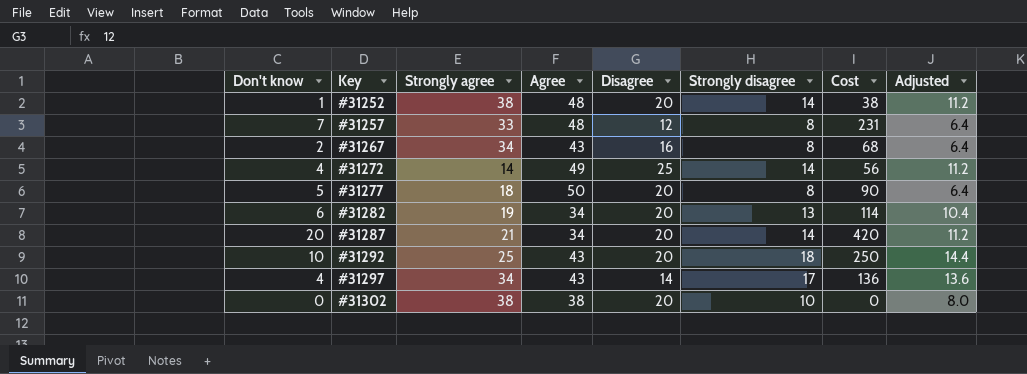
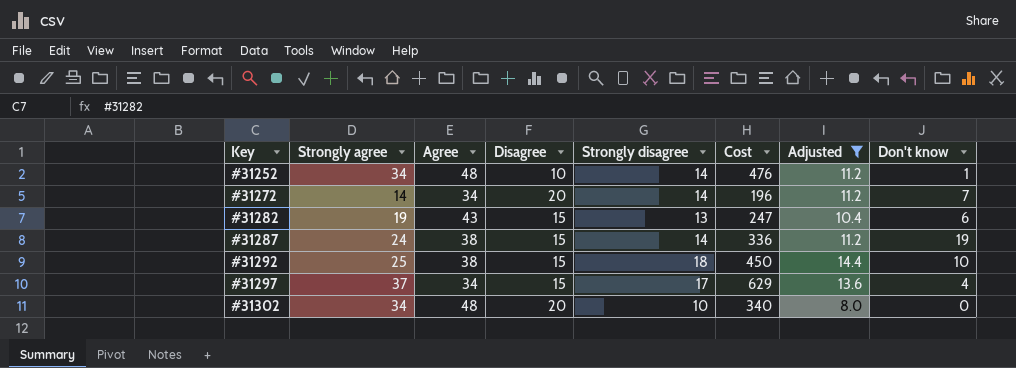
filter: none -> Adjusted != 6.4
column Cost | formula: [Don't know] * [Strongly agree] -> [Strongly agree] * [Strongly disagree]
column Don't know | position: 1 -> 8
#31252 | Strongly agree: 38 -> 34
#31252 | Disagree: 20 -> 10
#31272 | Agree: 49 -> 34
#31272 | Disagree: 25 -> 20
#31272 | Don't know: 4 -> 7
#31282 | Agree: 34 -> 43
#31282 | Disagree: 20 -> 15
#31287 | Strongly agree: 21 -> 24
#31287 | Agree: 34 -> 38
#31287 | Disagree: 20 -> 15
#31287 | Don't know: 20 -> 19
#31292 | Agree: 43 -> 38
#31292 | Disagree: 20 -> 15
#31297 | Strongly agree: 34 -> 37
#31297 | Agree: 43 -> 34
#31297 | Disagree: 14 -> 15
#31302 | Strongly agree: 38 -> 34
#31302 | Agree: 38 -> 48

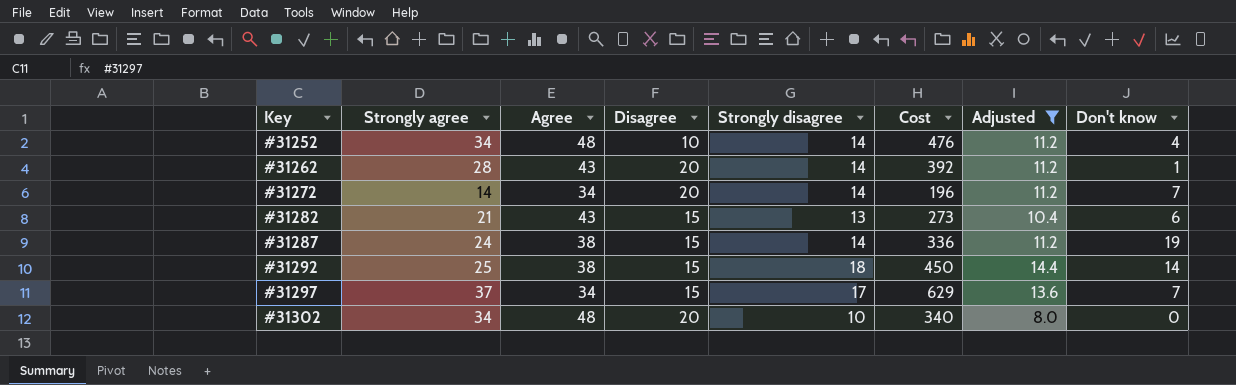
#31252 | Don't know: 1 -> 4
row #31262: none -> 28 | 43 | 20 | 14 | 392 | 11.2 | 1
#31282 | Strongly agree: 19 -> 21
#31282 | Cost: 247 -> 273
#31292 | Don't know: 10 -> 14
#31297 | Don't know: 4 -> 7

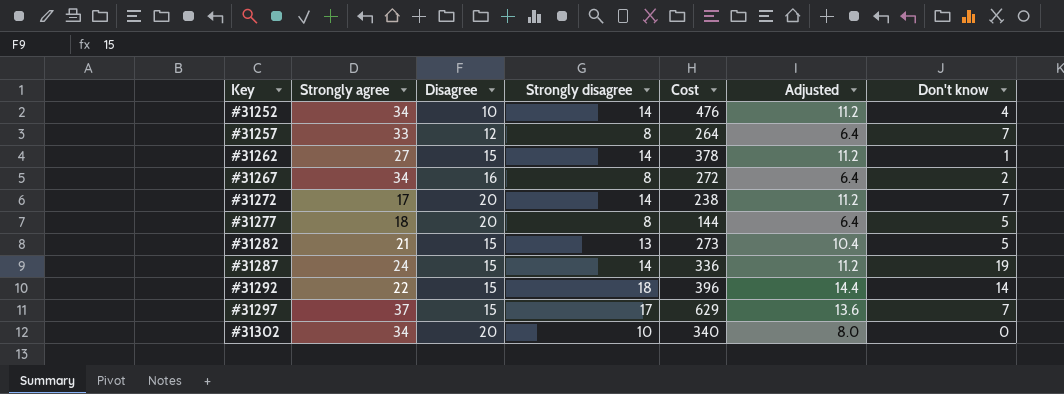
filter: Adjusted != 6.4 -> none
column Agree | position: 3 -> none
#31262 | Strongly agree: 28 -> 27
#31262 | Disagree: 20 -> 15
#31262 | Cost: 392 -> 378
#31272 | Strongly agree: 14 -> 17
#31272 | Cost: 196 -> 238
#31282 | Don't know: 6 -> 5
#31292 | Strongly agree: 25 -> 22
#31292 | Cost: 450 -> 396

